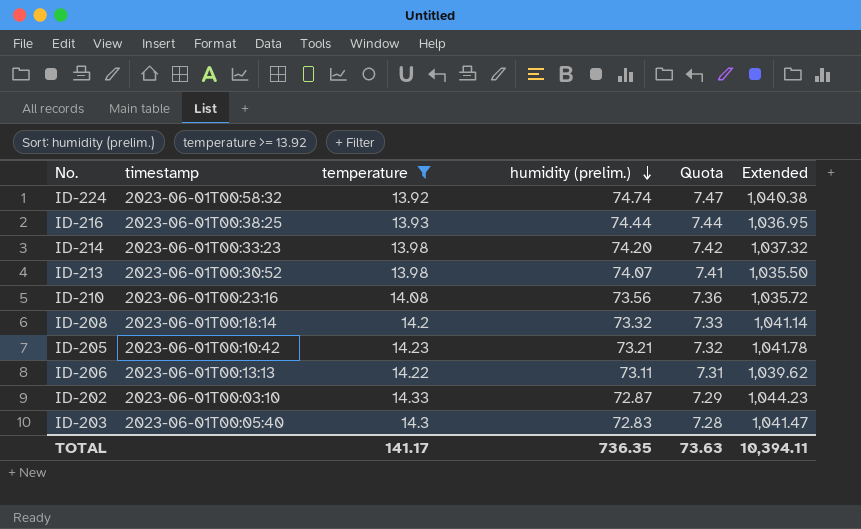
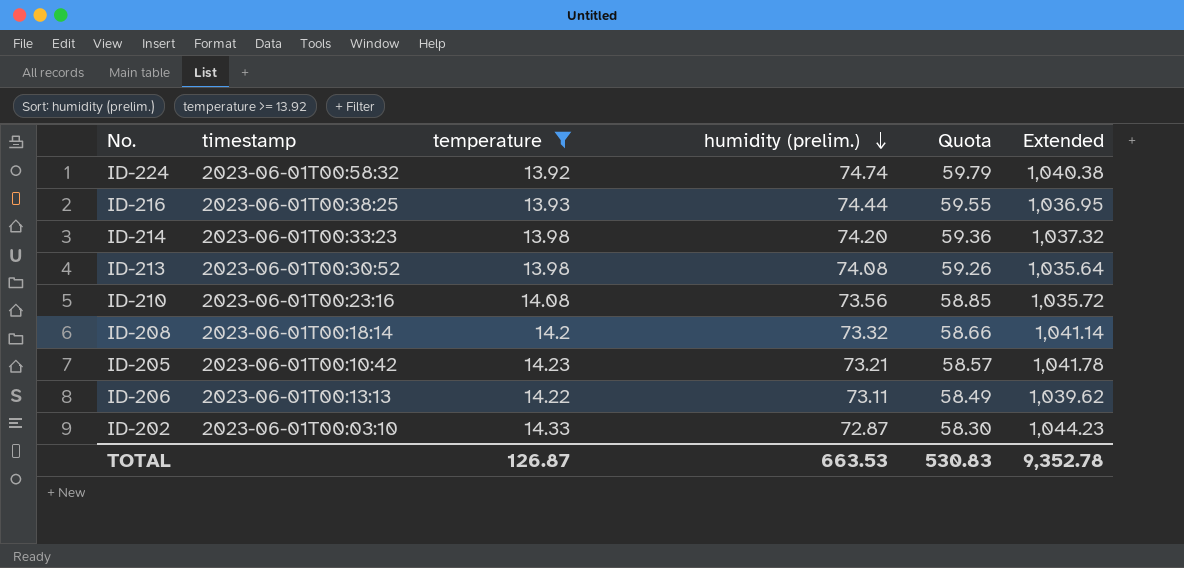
column Quota | formula: [humidity (prelim.)] * 0.1 -> [humidity (prelim.)] * 0.8
row ID-203: 2023-06-01T00:05:40 | 14.3 | 72.83 | 7.28 | 1,041.47 -> none
ID-213 | humidity (prelim.): 74.07 -> 74.08
ID-213 | Extended: 1,035.50 -> 1,035.64
TOTAL | temperature: 141.17 -> 126.87
TOTAL | humidity (prelim.): 736.35 -> 663.53
TOTAL | Quota: 73.63 -> 530.83
TOTAL | Extended: 10,394.11 -> 9,352.78

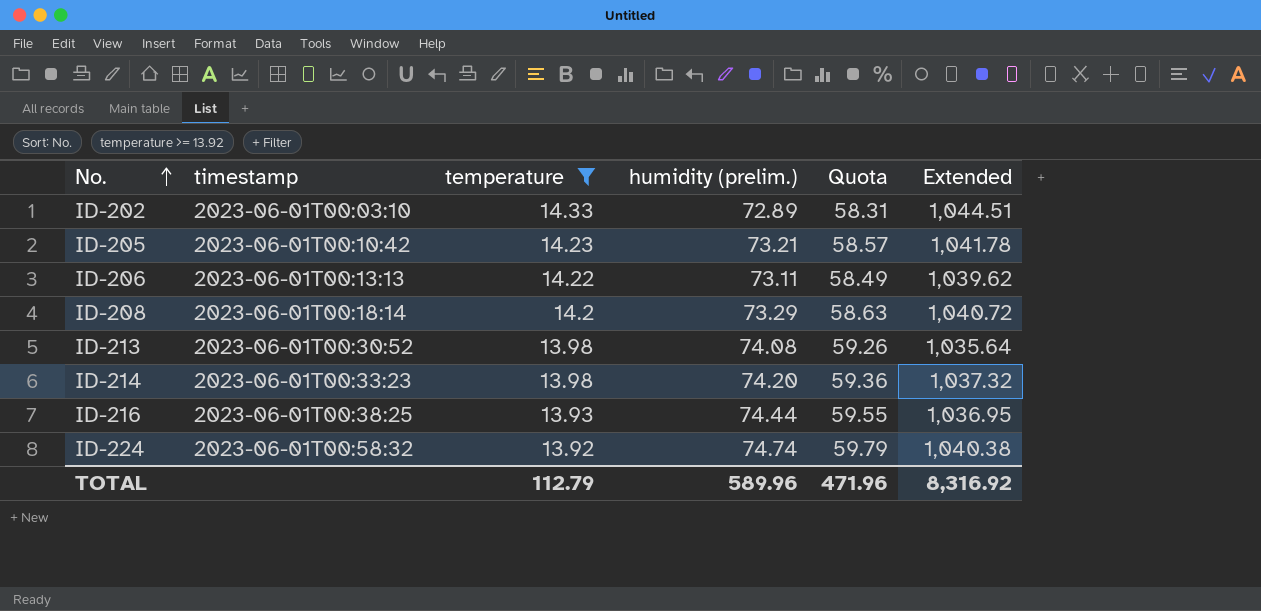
row order: humidity (prelim.) descending -> No. ascending
row ID-210: 2023-06-01T00:23:16 | 14.08 | 73.56 | 58.85 | 1,035.72 -> none
ID-202 | humidity (prelim.): 72.87 -> 72.89
ID-202 | Quota: 58.30 -> 58.31
ID-202 | Extended: 1,044.23 -> 1,044.51
ID-208 | humidity (prelim.): 73.32 -> 73.29
ID-208 | Quota: 58.66 -> 58.63
ID-208 | Extended: 1,041.14 -> 1,040.72
TOTAL | temperature: 126.87 -> 112.79
TOTAL | humidity (prelim.): 663.53 -> 589.96
TOTAL | Quota: 530.83 -> 471.96
TOTAL | Extended: 9,352.78 -> 8,316.92

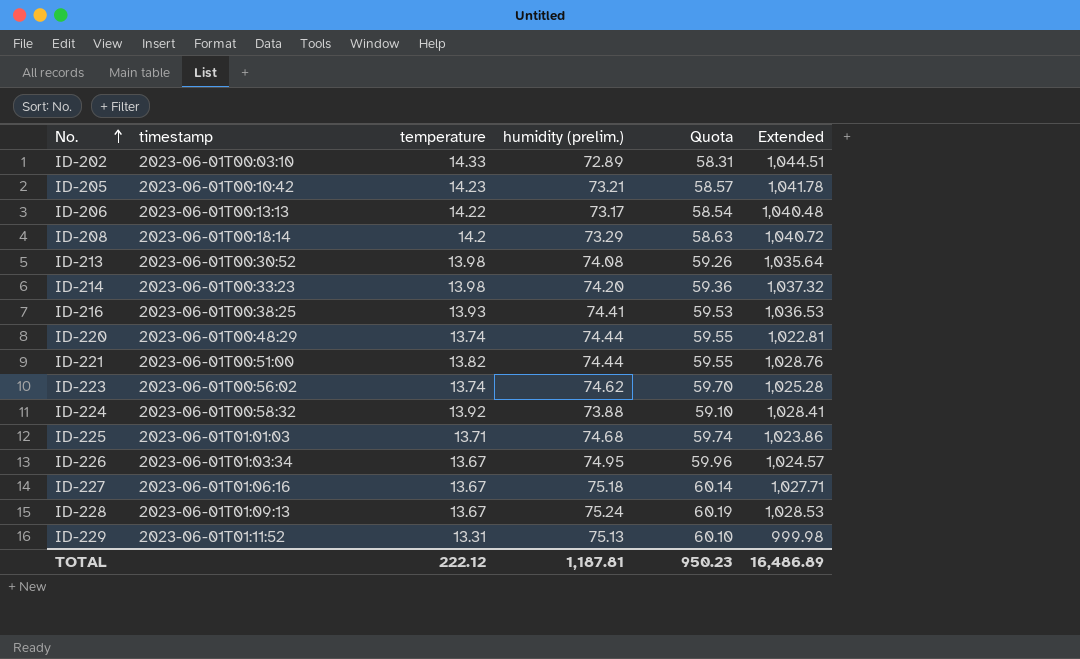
filter: temperature >= 13.92 -> none
ID-206 | humidity (prelim.): 73.11 -> 73.17
ID-206 | Quota: 58.49 -> 58.54
ID-206 | Extended: 1,039.62 -> 1,040.48
ID-216 | humidity (prelim.): 74.44 -> 74.41
ID-216 | Quota: 59.55 -> 59.53
ID-216 | Extended: 1,036.95 -> 1,036.53
ID-224 | humidity (prelim.): 74.74 -> 73.88
ID-224 | Quota: 59.79 -> 59.10
ID-224 | Extended: 1,040.38 -> 1,028.41
TOTAL | temperature: 112.79 -> 222.12
TOTAL | humidity (prelim.): 589.96 -> 1,187.81
TOTAL | Quota: 471.96 -> 950.23
TOTAL | Extended: 8,316.92 -> 16,486.89

